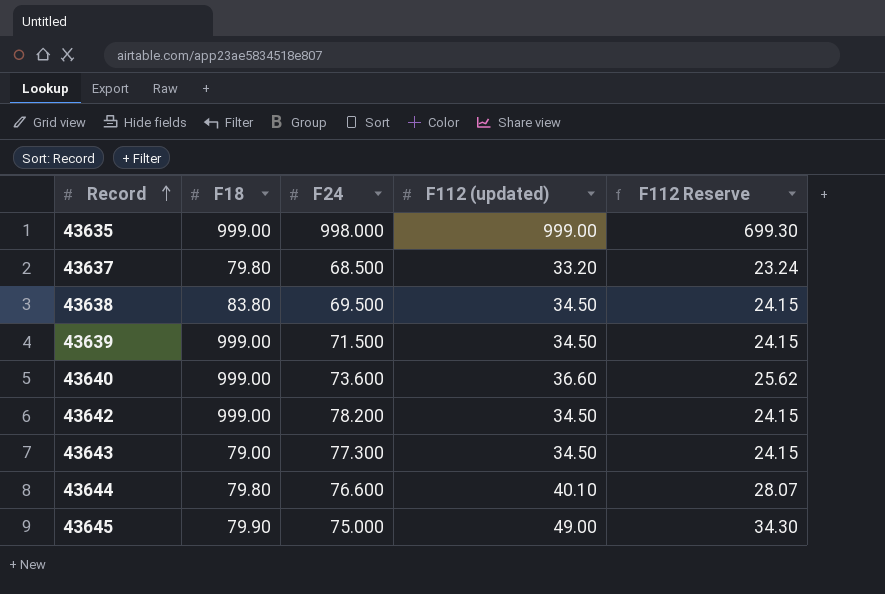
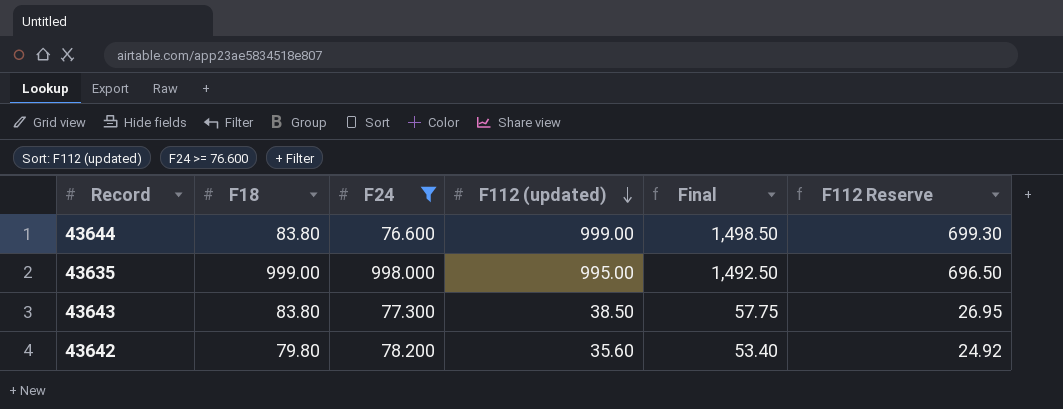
filter: none -> F24 >= 76.600
row order: Record ascending -> F112 (updated) descending
column Final | formula: none -> [F112 (updated)] * 1.5
43644 | F18: 79.80 -> 83.80
43644 | F112 (updated): 40.10 -> 999.00
43644 | F112 Reserve: 28.07 -> 699.30
43635 | F112 (updated): 999.00 -> 995.00
43635 | F112 Reserve: 699.30 -> 696.50
43643 | F18: 79.00 -> 83.80
43643 | F112 (updated): 34.50 -> 38.50
43643 | F112 Reserve: 24.15 -> 26.95
43642 | F18: 999.00 -> 79.80
43642 | F112 (updated): 34.50 -> 35.60
43642 | F112 Reserve: 24.15 -> 24.92

